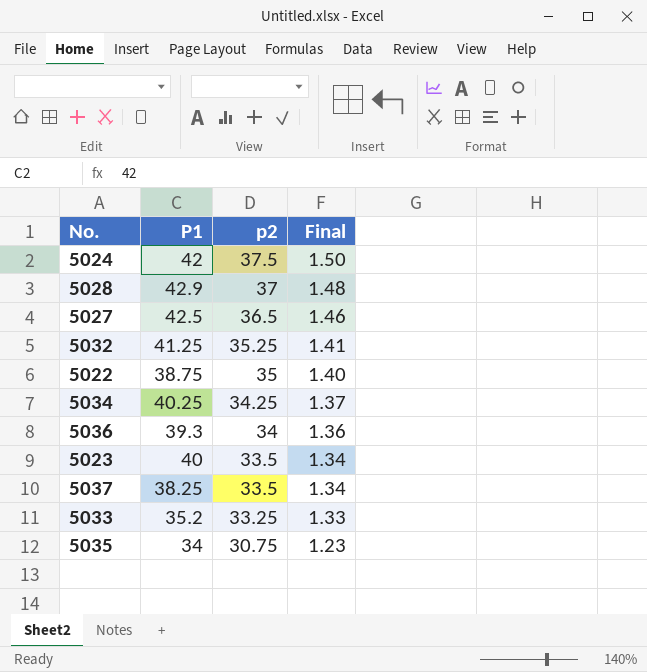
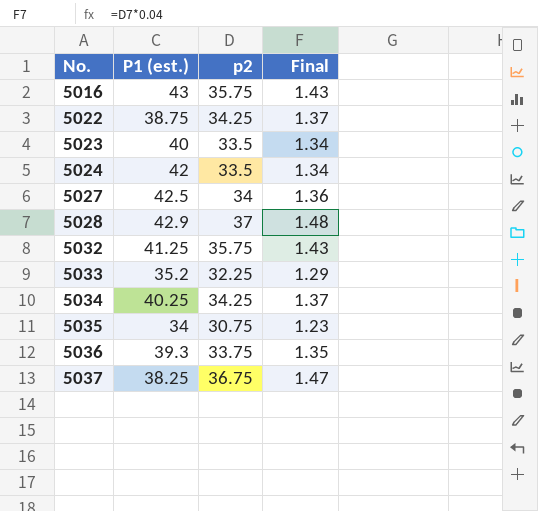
row order: p2 descending -> No. ascending
column name: P1 -> P1 (est.)
row 5016: none -> 43 | 35.75 | 1.43
5022 | p2: 35 -> 34.25
5022 | Final: 1.40 -> 1.37
5024 | p2: 37.5 -> 33.5
5024 | Final: 1.50 -> 1.34
5027 | p2: 36.5 -> 34
5027 | Final: 1.46 -> 1.36
5032 | p2: 35.25 -> 35.75
5032 | Final: 1.41 -> 1.43
5033 | p2: 33.25 -> 32.25
5033 | Final: 1.33 -> 1.29
5036 | p2: 34 -> 33.75
5036 | Final: 1.36 -> 1.35
5037 | p2: 33.5 -> 36.75
5037 | Final: 1.34 -> 1.47

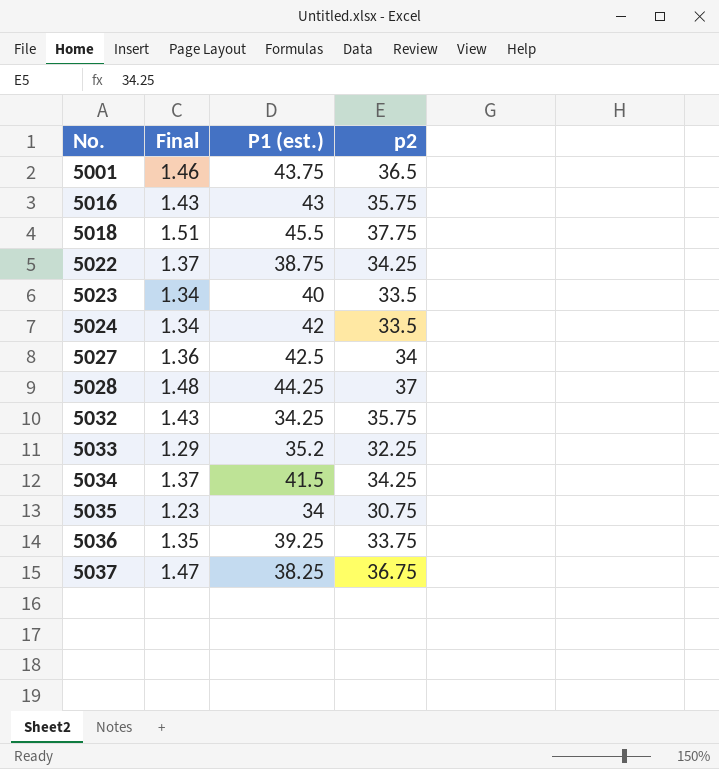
column Final | position: 4 -> 2
row 5001: none -> 1.46 | 43.75 | 36.5
row 5018: none -> 1.51 | 45.5 | 37.75
5028 | P1 (est.): 42.9 -> 44.25
5032 | P1 (est.): 41.25 -> 34.25
5034 | P1 (est.): 40.25 -> 41.5
5036 | P1 (est.): 39.3 -> 39.25

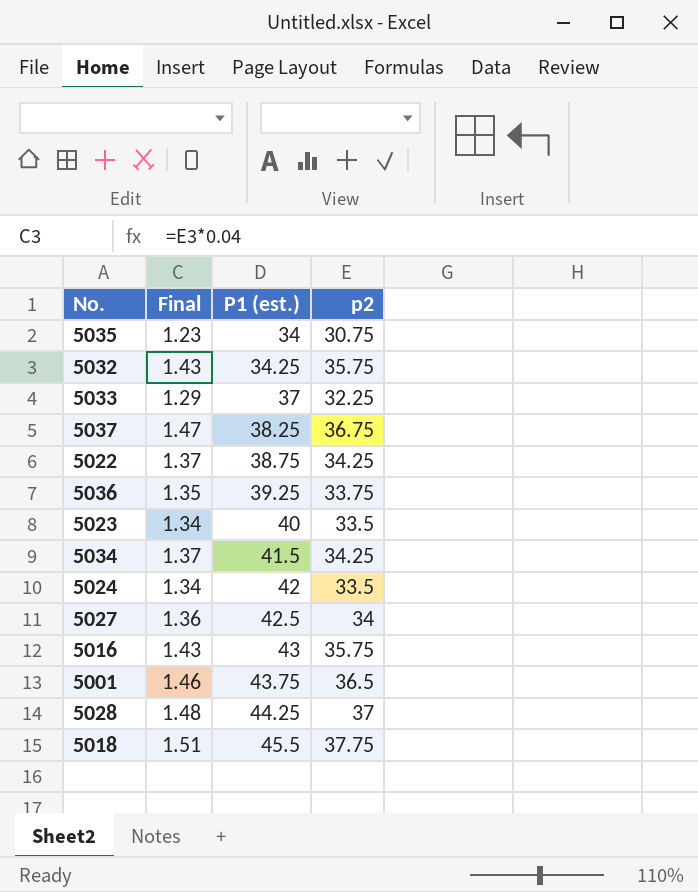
row order: No. ascending -> P1 (est.) ascending
5033 | P1 (est.): 35.2 -> 37

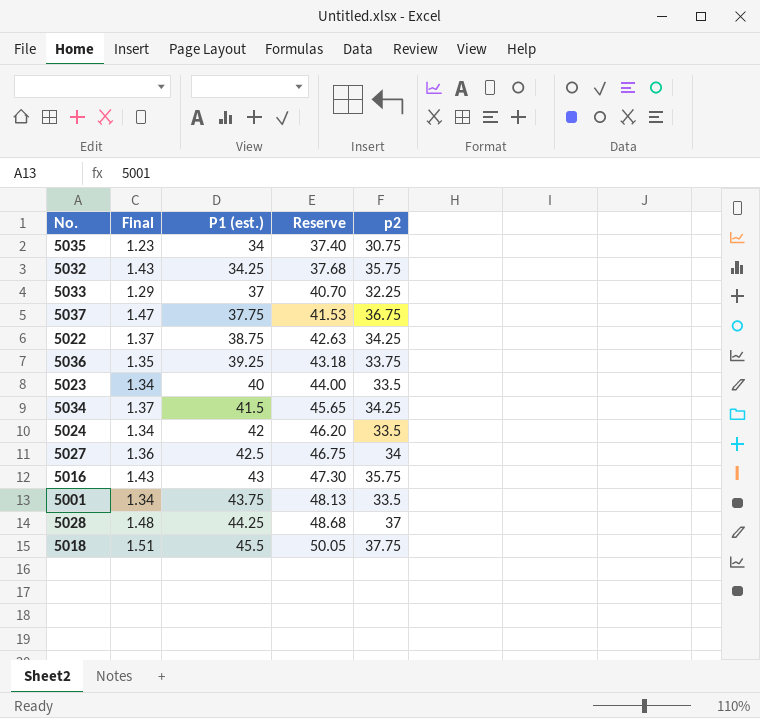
column Reserve | formula: none -> [P1 (est.)] * 1.1
5037 | P1 (est.): 38.25 -> 37.75
5001 | Final: 1.46 -> 1.34
5001 | p2: 36.5 -> 33.5

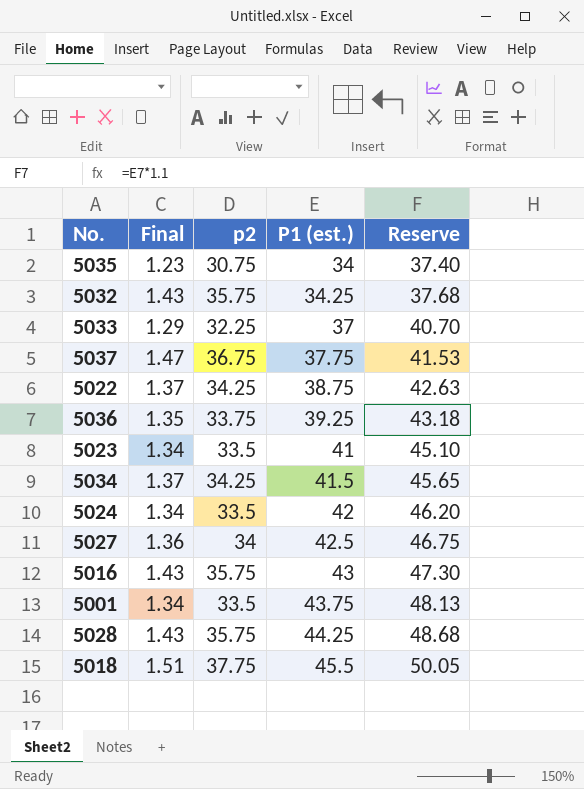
column p2 | position: 5 -> 3
5023 | P1 (est.): 40 -> 41
5023 | Reserve: 44.00 -> 45.10
5028 | Final: 1.48 -> 1.43
5028 | p2: 37 -> 35.75

